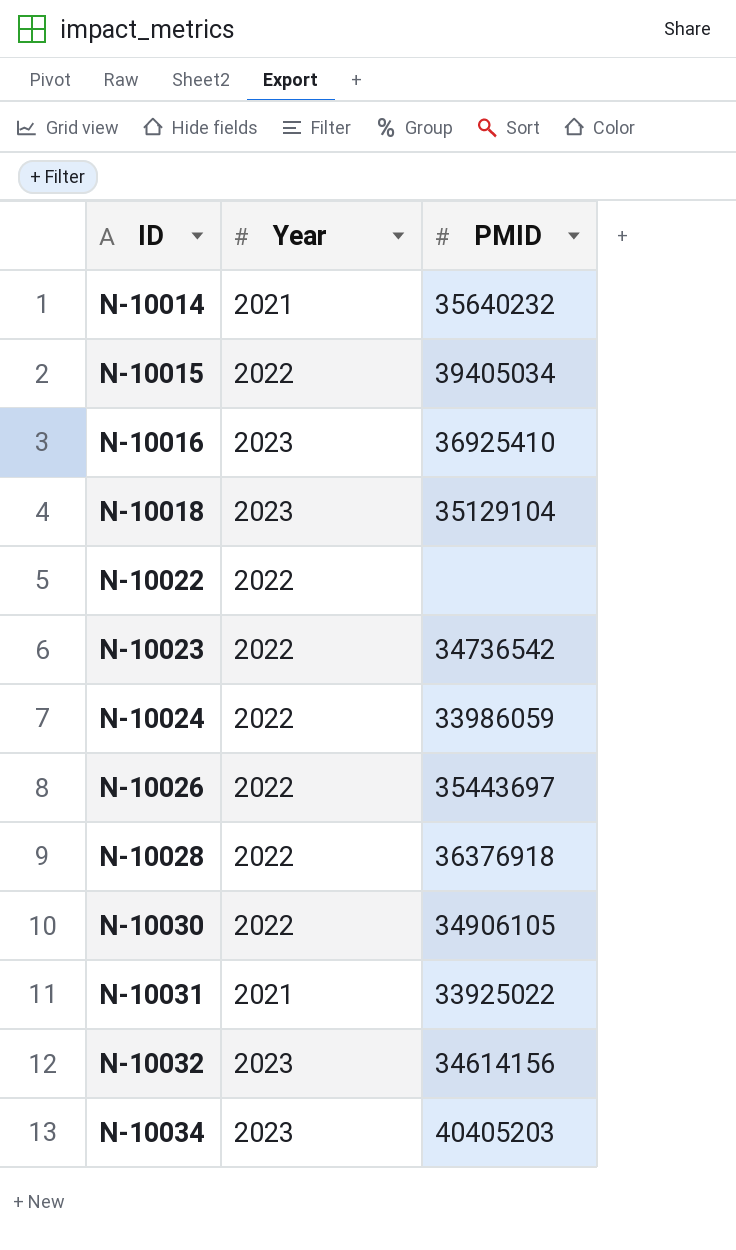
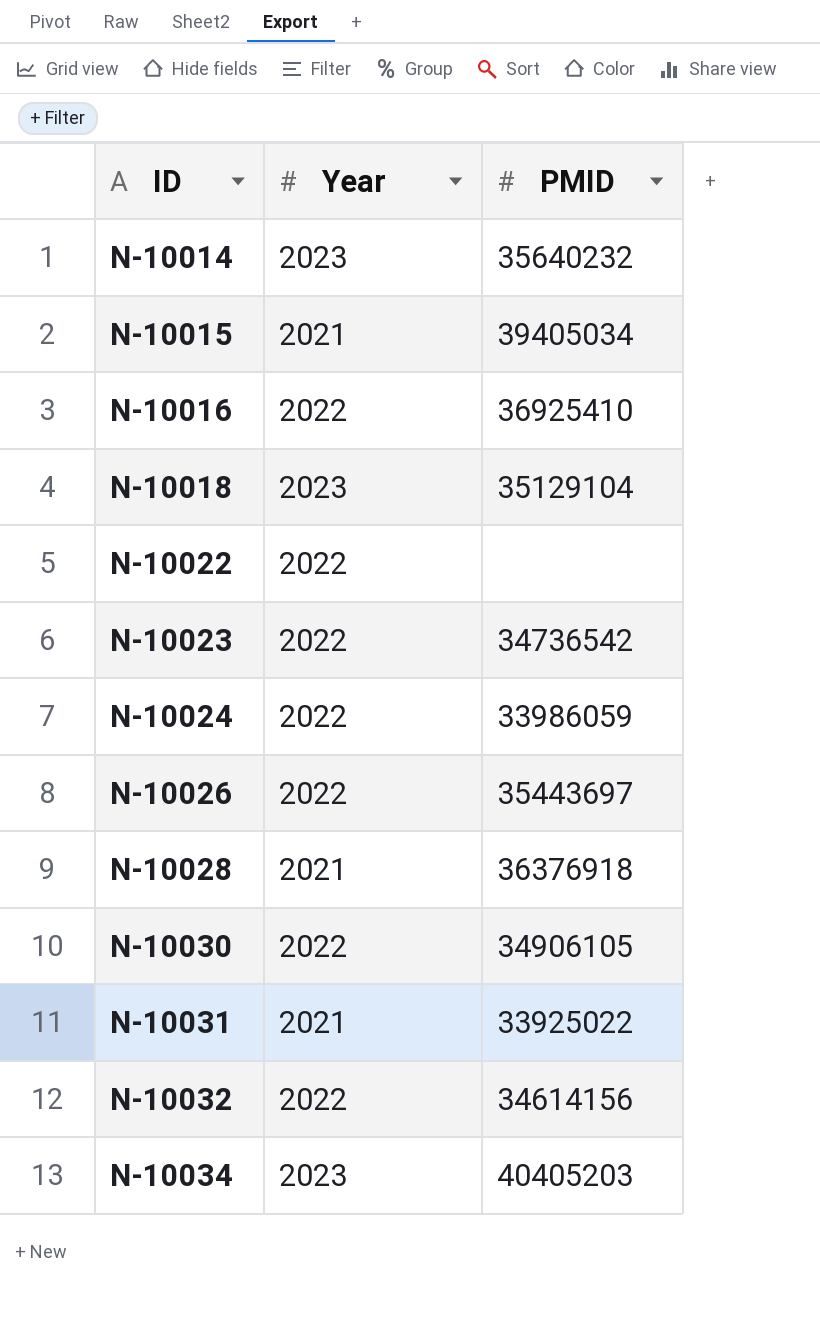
N-10014 | Year: 2021 -> 2023
N-10015 | Year: 2022 -> 2021
N-10016 | Year: 2023 -> 2022
N-10028 | Year: 2022 -> 2021
N-10032 | Year: 2023 -> 2022

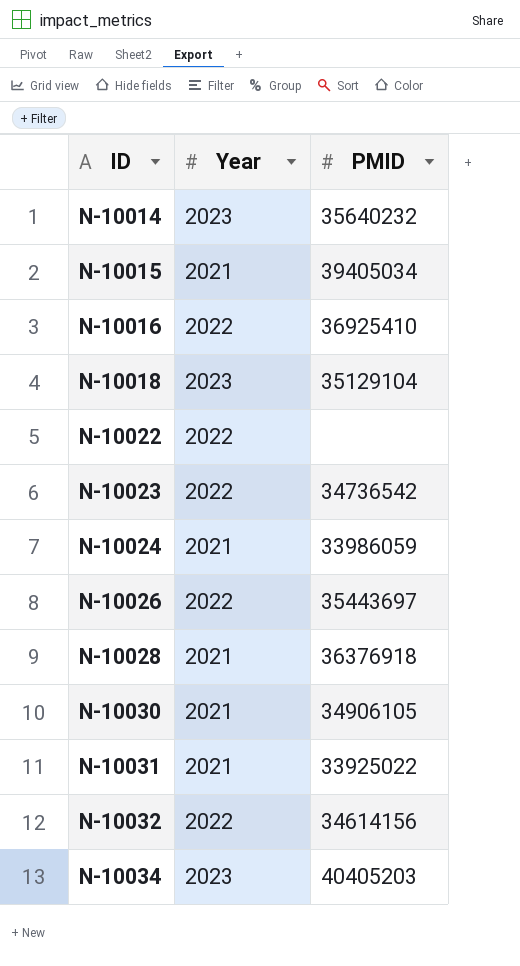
N-10024 | Year: 2022 -> 2021
N-10030 | Year: 2022 -> 2021

